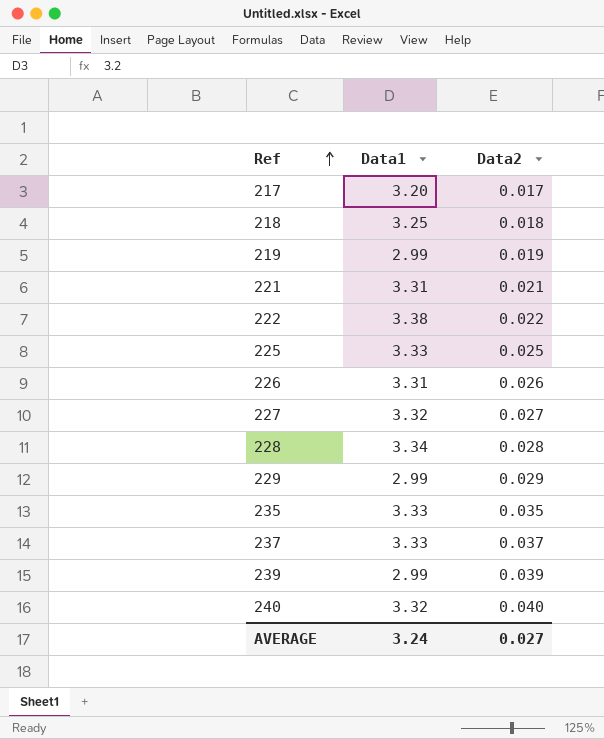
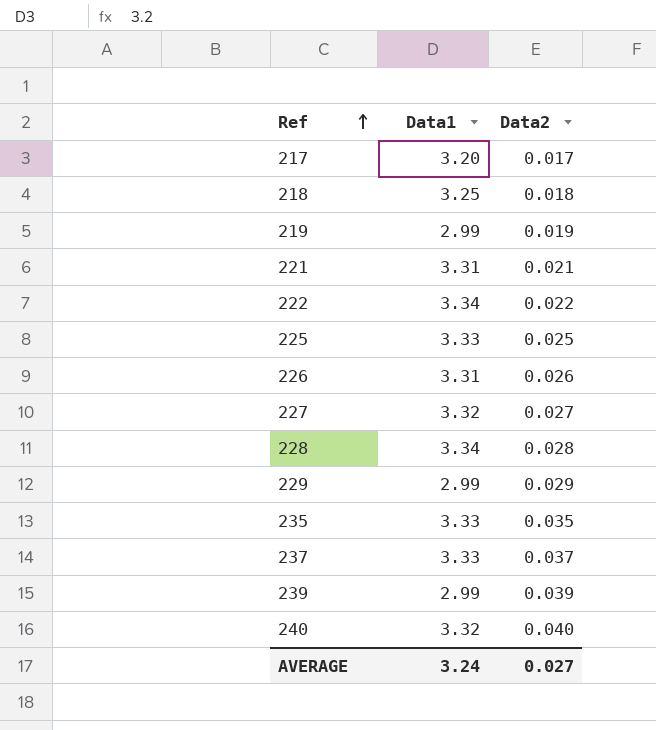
222 | Data1: 3.38 -> 3.34

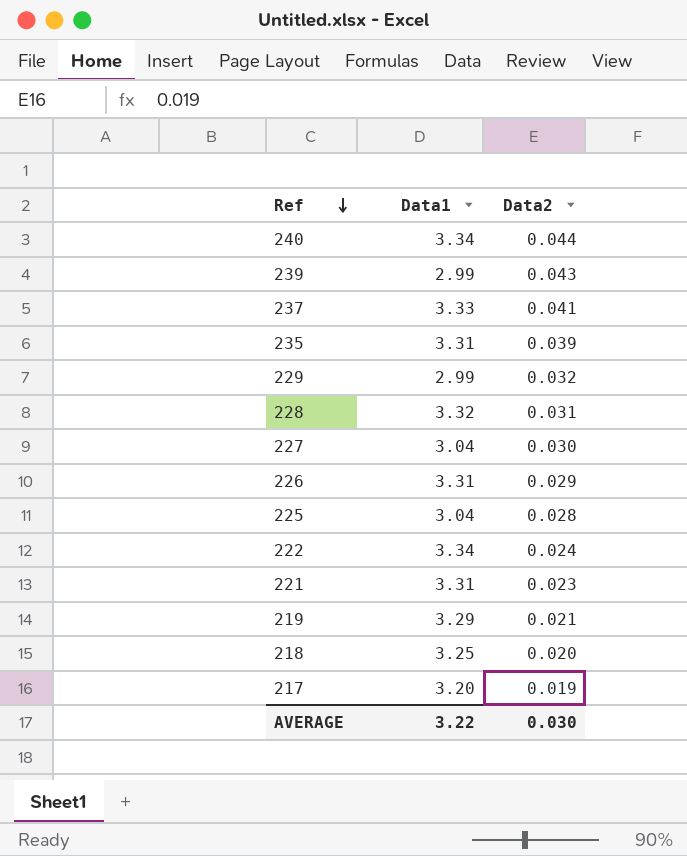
row order: Ref ascending -> Ref descending
240 | Data1: 3.32 -> 3.34
240 | Data2: 0.040 -> 0.044
239 | Data2: 0.039 -> 0.043
237 | Data2: 0.037 -> 0.041
235 | Data1: 3.33 -> 3.31
235 | Data2: 0.035 -> 0.039
229 | Data2: 0.029 -> 0.032
228 | Data1: 3.34 -> 3.32
228 | Data2: 0.028 -> 0.031
227 | Data1: 3.32 -> 3.04
227 | Data2: 0.027 -> 0.030
226 | Data2: 0.026 -> 0.029
225 | Data1: 3.33 -> 3.04
225 | Data2: 0.025 -> 0.028
222 | Data2: 0.022 -> 0.024
221 | Data2: 0.021 -> 0.023
219 | Data1: 2.99 -> 3.29
219 | Data2: 0.019 -> 0.021
218 | Data2: 0.018 -> 0.020
217 | Data2: 0.017 -> 0.019
AVERAGE | Data1: 3.24 -> 3.22
AVERAGE | Data2: 0.027 -> 0.030

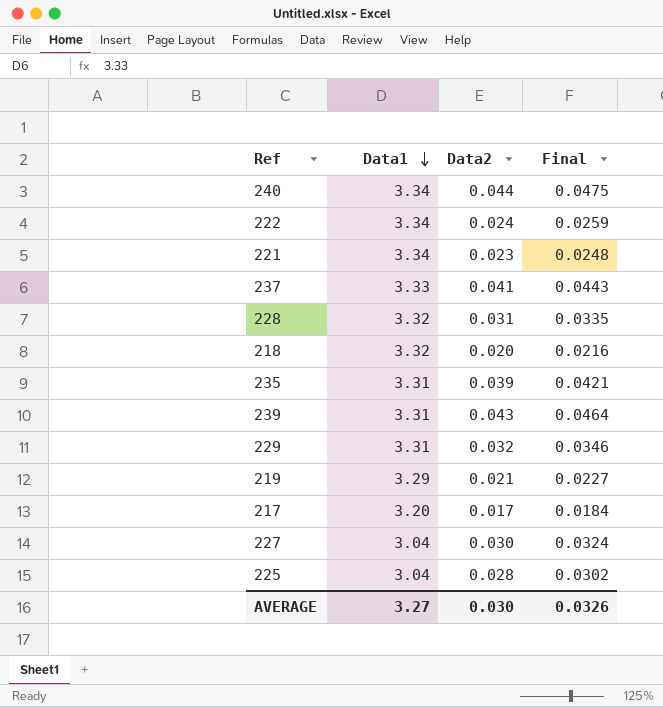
row order: Ref descending -> Data1 descending
column Final | formula: none -> [Data2] * 1.08
row 226: 3.31 | 0.029 -> none
221 | Data1: 3.31 -> 3.34
218 | Data1: 3.25 -> 3.32
239 | Data1: 2.99 -> 3.31
229 | Data1: 2.99 -> 3.31
217 | Data2: 0.019 -> 0.017
AVERAGE | Data1: 3.22 -> 3.27

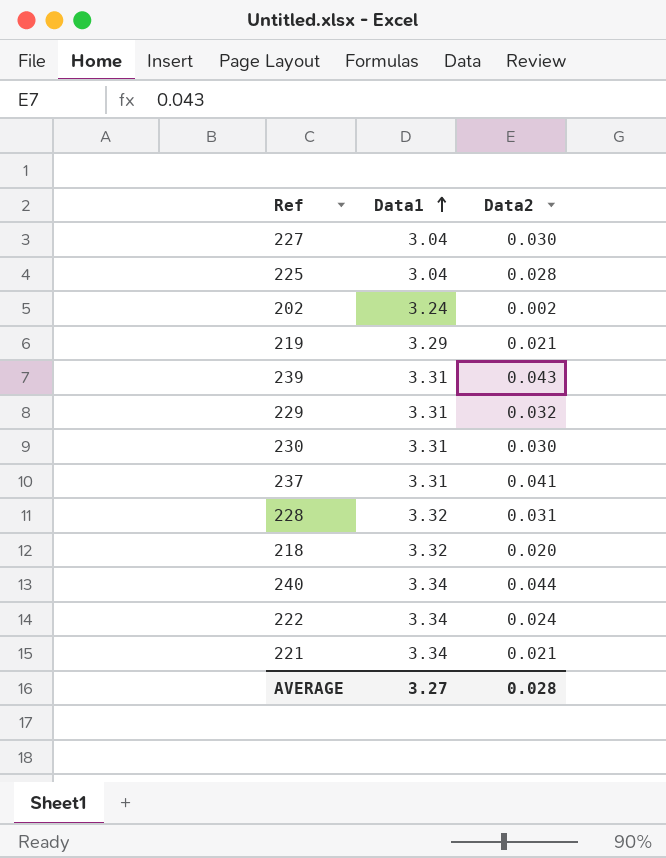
row order: Data1 descending -> Data1 ascending
column Final | formula: [Data2] * 1.08 -> none
row 235: 3.31 | 0.039 | 0.0421 -> none
row 217: 3.20 | 0.017 | 0.0184 -> none
row 202: none -> 3.24 | 0.002
row 230: none -> 3.31 | 0.030
237 | Data1: 3.33 -> 3.31
221 | Data2: 0.023 -> 0.021
AVERAGE | Data2: 0.030 -> 0.028

